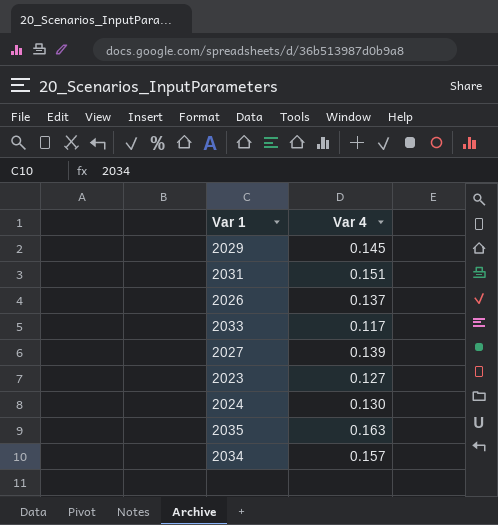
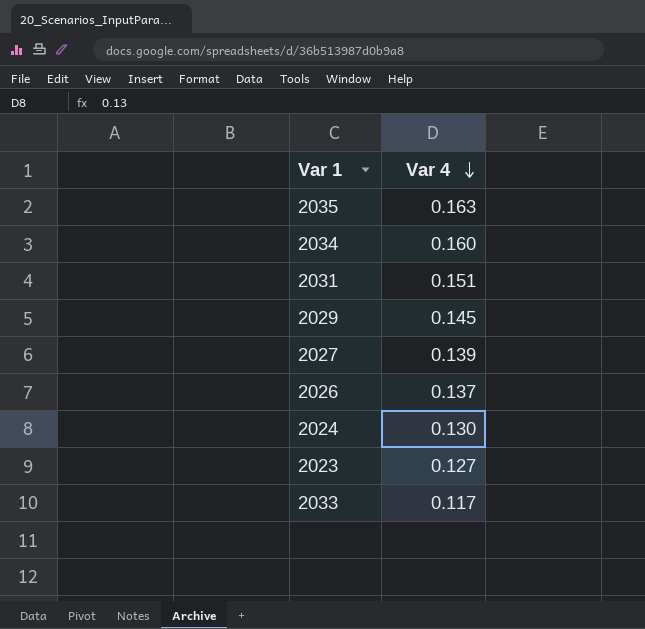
row order: none -> Var 4 descending
2034 | Var 4: 0.157 -> 0.160

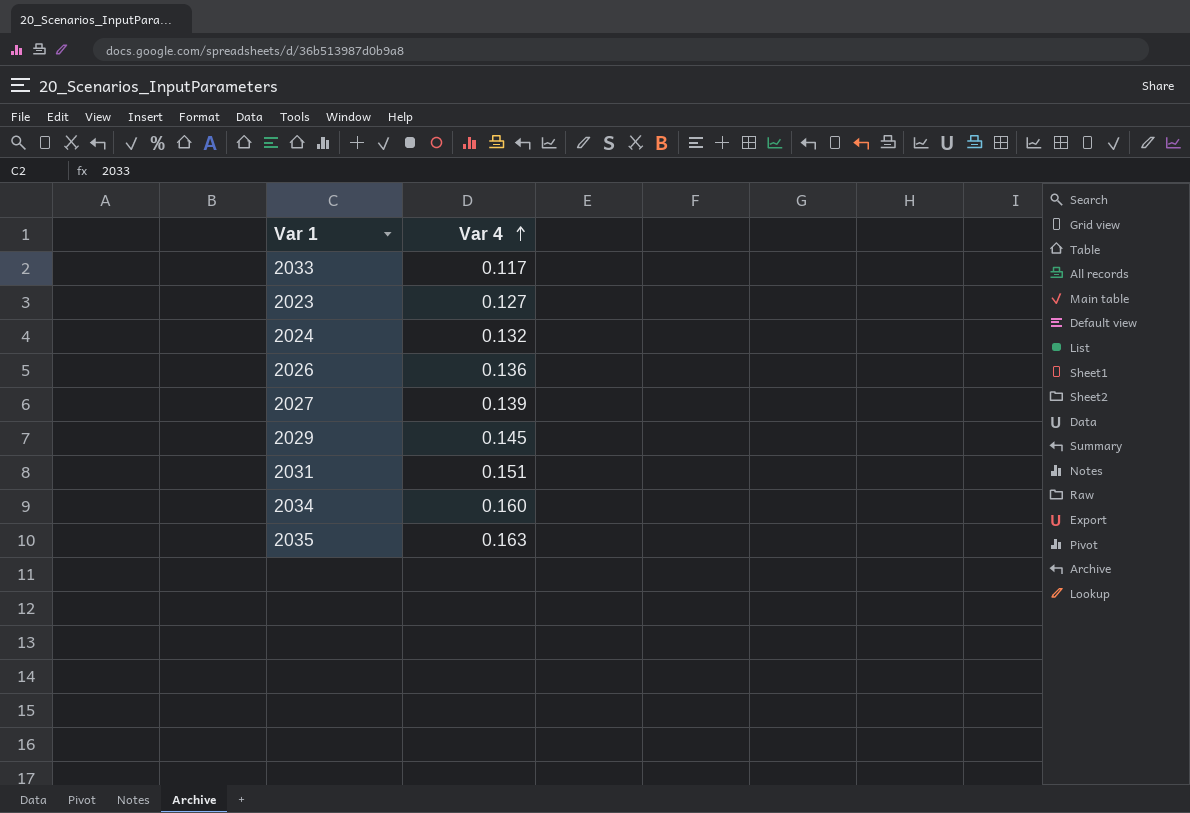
row order: Var 4 descending -> Var 4 ascending
2024 | Var 4: 0.130 -> 0.132
2026 | Var 4: 0.137 -> 0.136

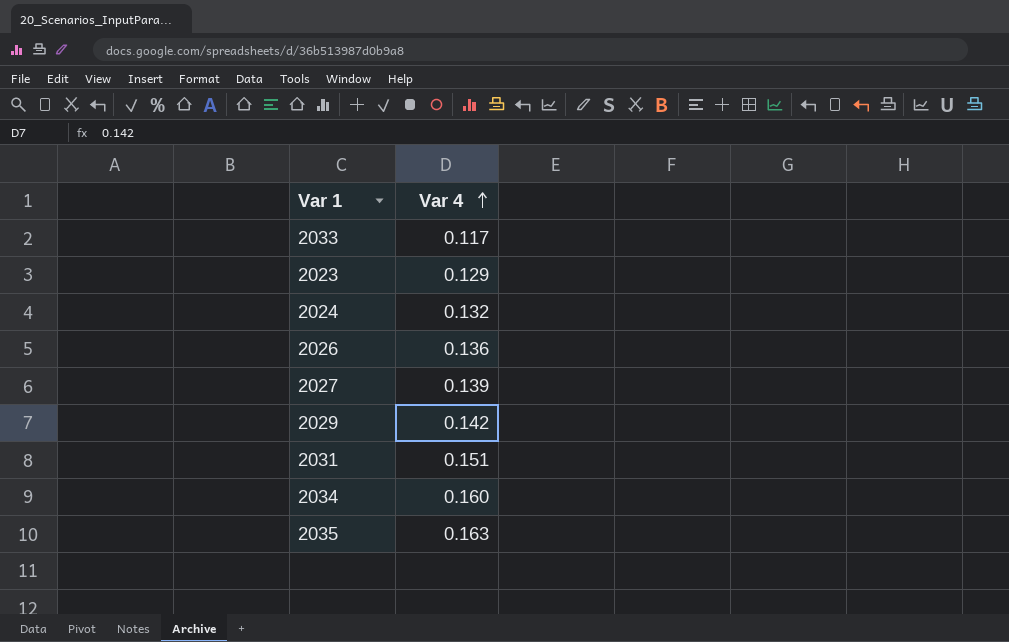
2023 | Var 4: 0.127 -> 0.129
2029 | Var 4: 0.145 -> 0.142

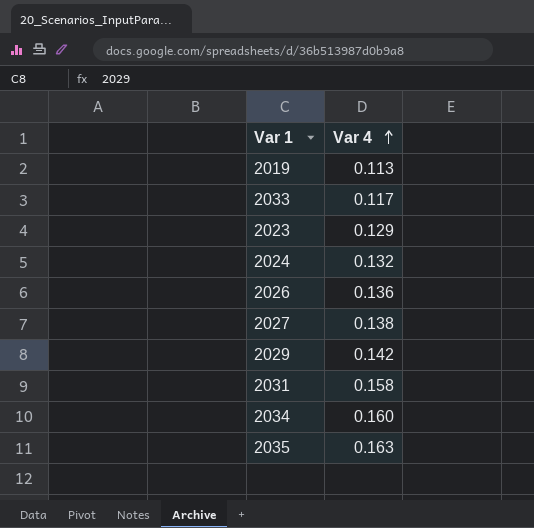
row 2019: none -> 0.113
2027 | Var 4: 0.139 -> 0.138
2031 | Var 4: 0.151 -> 0.158

